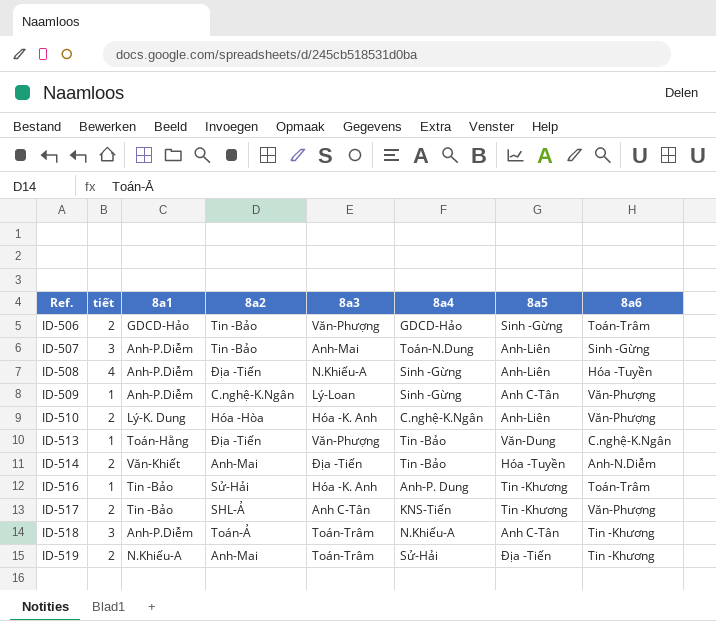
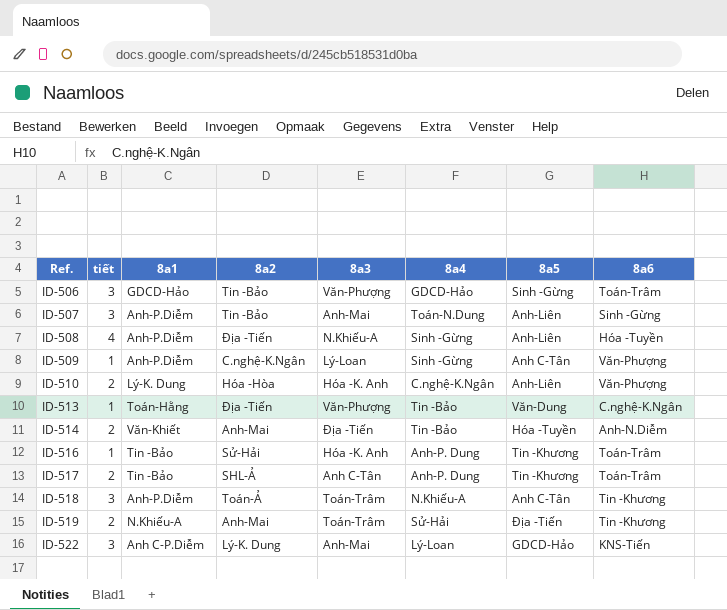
ID-506 | tiết: 2 -> 3
ID-517 | 8a4: KNS-Tiến -> Anh-P. Dung
ID-517 | 8a6: Văn-Phượng -> Toán-Trâm
row ID-522: none -> 3 | Anh C-P.Diễm | Lý-K. Dung | Anh-Mai | Lý-Loan | GDCD-Hảo | KNS-Tiến

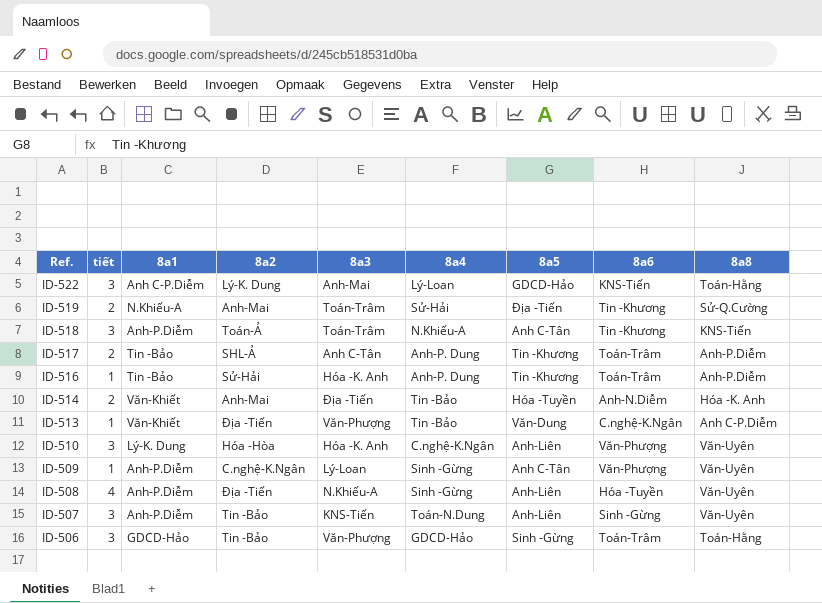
row order: Ref. ascending -> Ref. descending
column 8a8 | position: none -> 9
ID-513 | 8a1: Toán-Hằng -> Văn-Khiết
ID-510 | tiết: 2 -> 3
ID-507 | 8a3: Anh-Mai -> KNS-Tiến

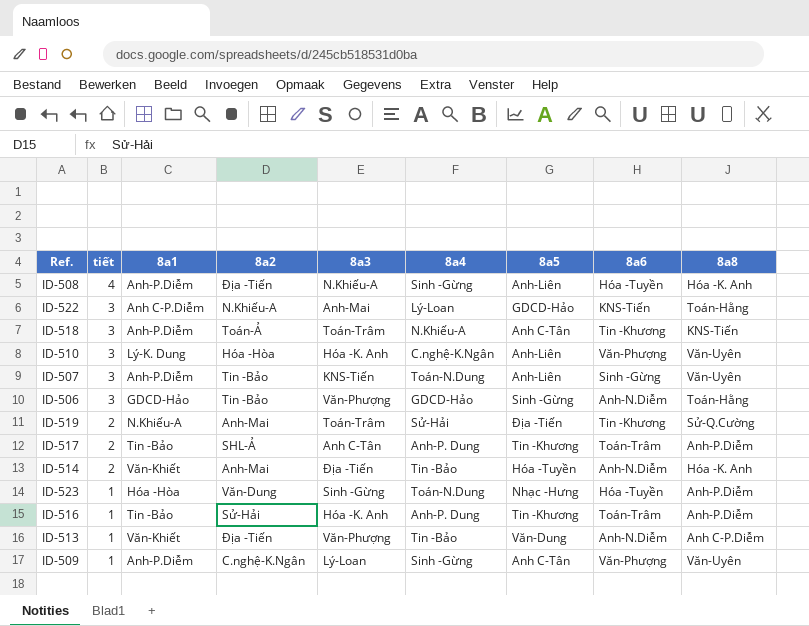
row order: Ref. descending -> tiết descending
ID-508 | 8a8: Văn-Uyên -> Hóa -K. Anh
ID-522 | 8a2: Lý-K. Dung -> N.Khiếu-A
ID-506 | 8a6: Toán-Trâm -> Anh-N.Diễm
row ID-523: none -> 1 | Hóa -Hòa | Văn-Dung | Sinh -Gừng | Toán-N.Dung | Nhạc -Hưng | Hóa -Tuyền | Anh-P.Diễm
ID-513 | 8a6: C.nghệ-K.Ngân -> Anh-N.Diễm

